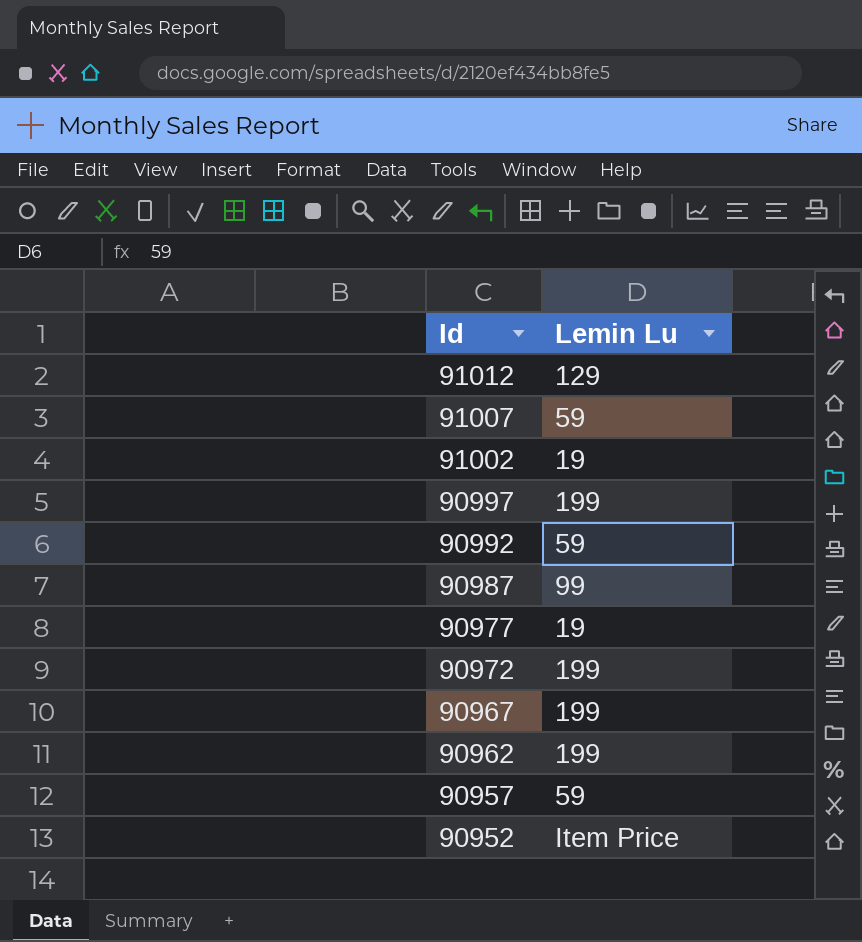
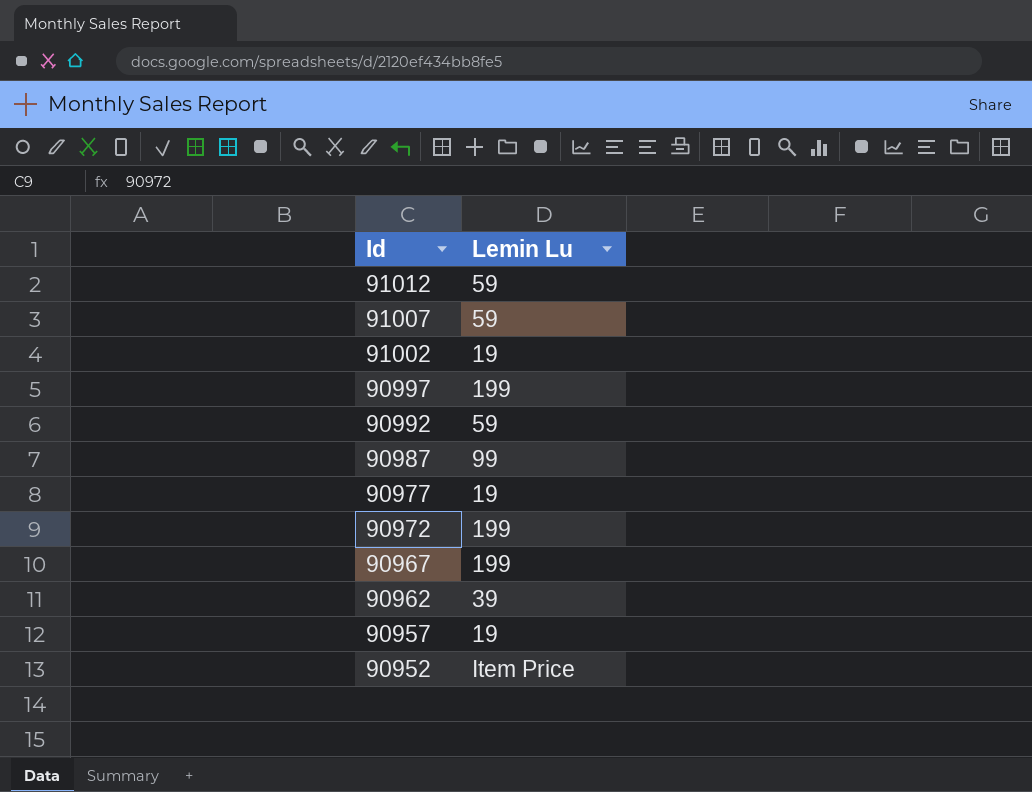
91012 | Lemin Lu: 129 -> 59
90962 | Lemin Lu: 199 -> 39
90957 | Lemin Lu: 59 -> 19

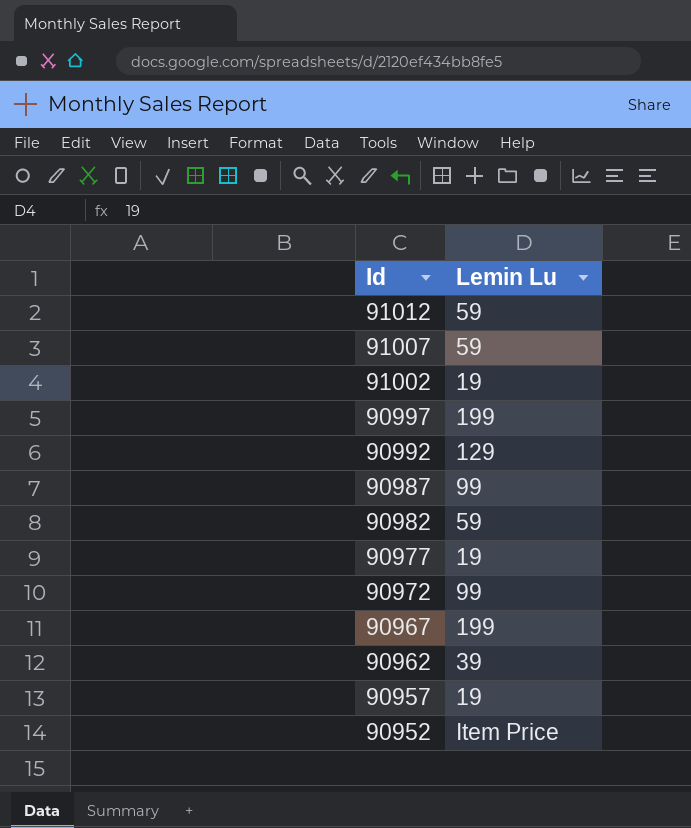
90992 | Lemin Lu: 59 -> 129
row 90982: none -> 59
90972 | Lemin Lu: 199 -> 99

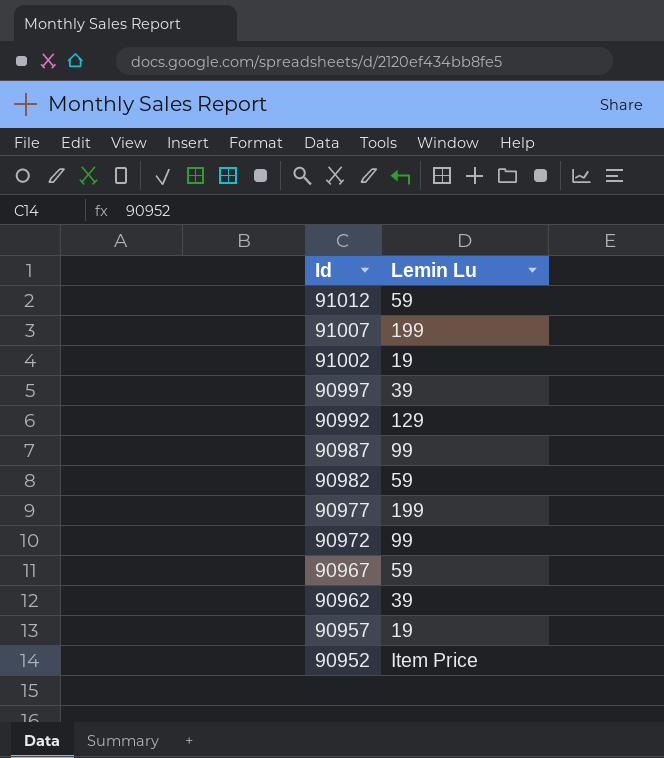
91007 | Lemin Lu: 59 -> 199
90997 | Lemin Lu: 199 -> 39
90977 | Lemin Lu: 19 -> 199
90967 | Lemin Lu: 199 -> 59

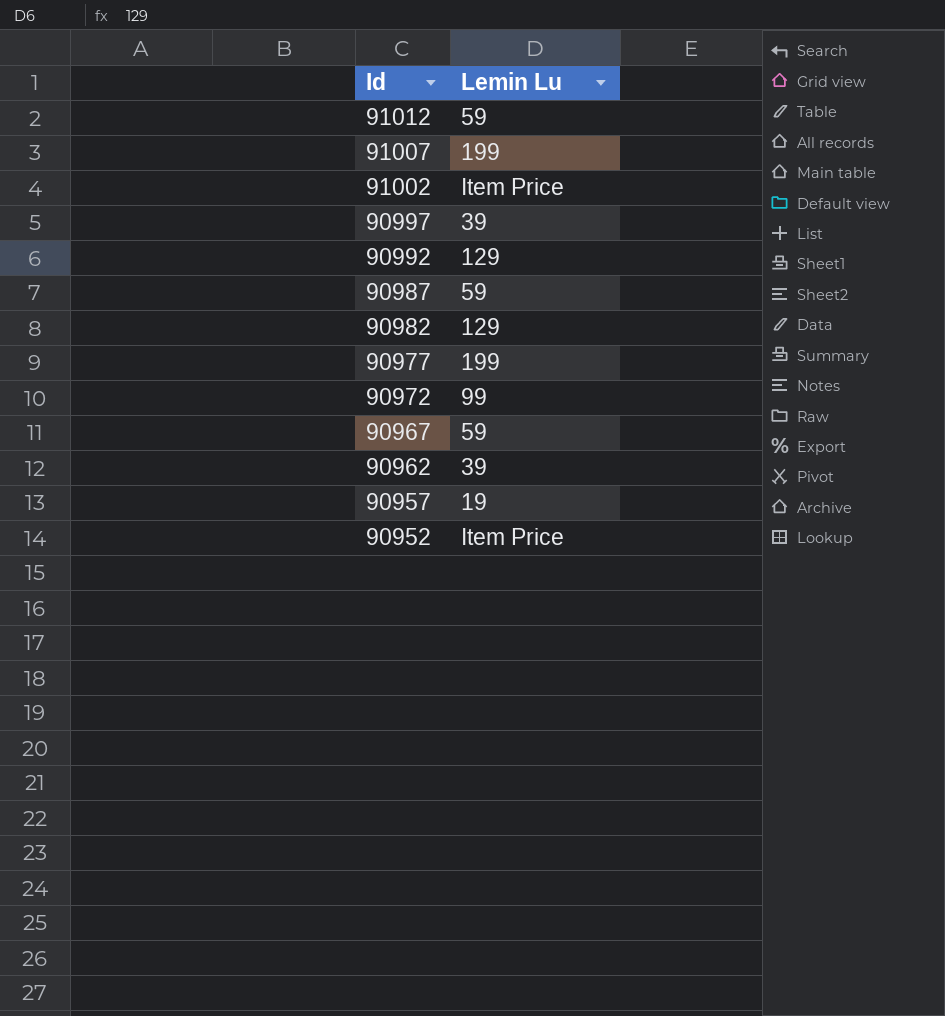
91002 | Lemin Lu: 19 -> Item Price
90987 | Lemin Lu: 99 -> 59
90982 | Lemin Lu: 59 -> 129

